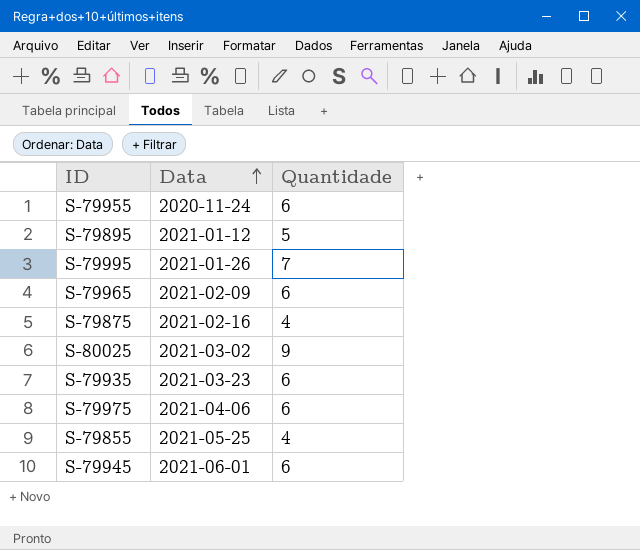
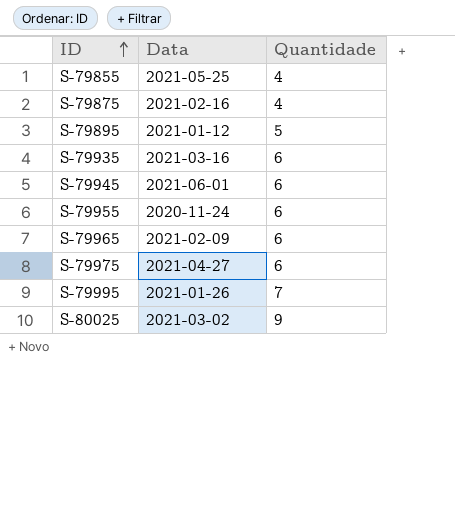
row order: Data ascending -> ID ascending
S-79935 | Data: 2021-03-23 -> 2021-03-16
S-79975 | Data: 2021-04-06 -> 2021-04-27

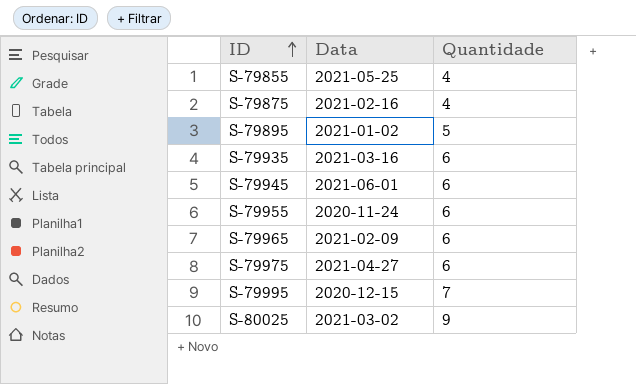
S-79895 | Data: 2021-01-12 -> 2021-01-02
S-79995 | Data: 2021-01-26 -> 2020-12-15

